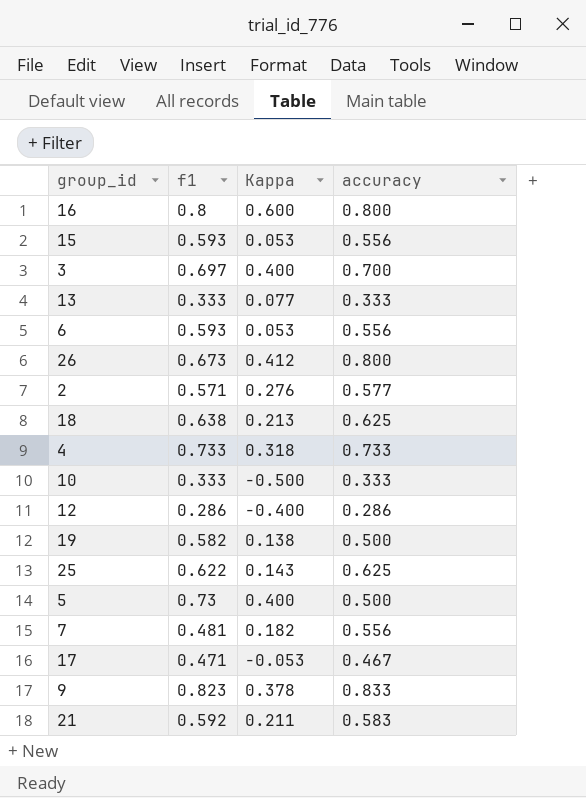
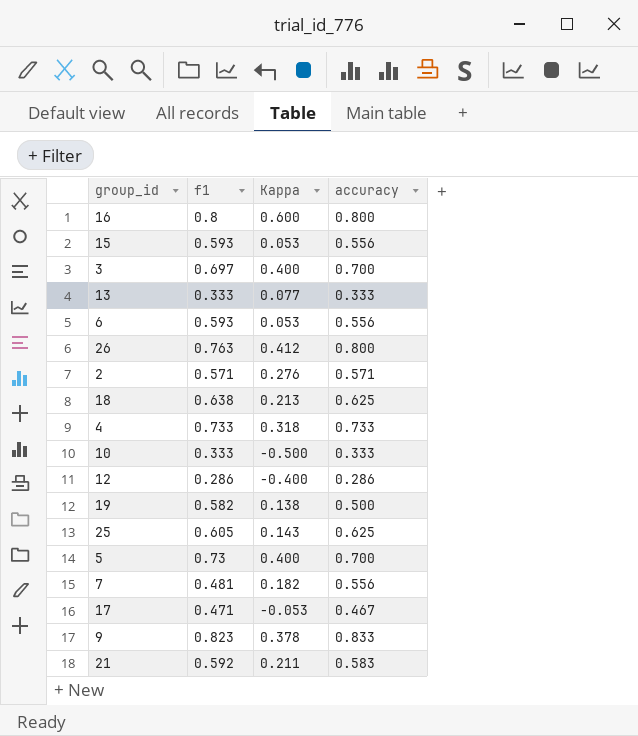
26 | f1: 0.673 -> 0.763
2 | accuracy: 0.577 -> 0.571
25 | f1: 0.622 -> 0.605
5 | accuracy: 0.500 -> 0.700

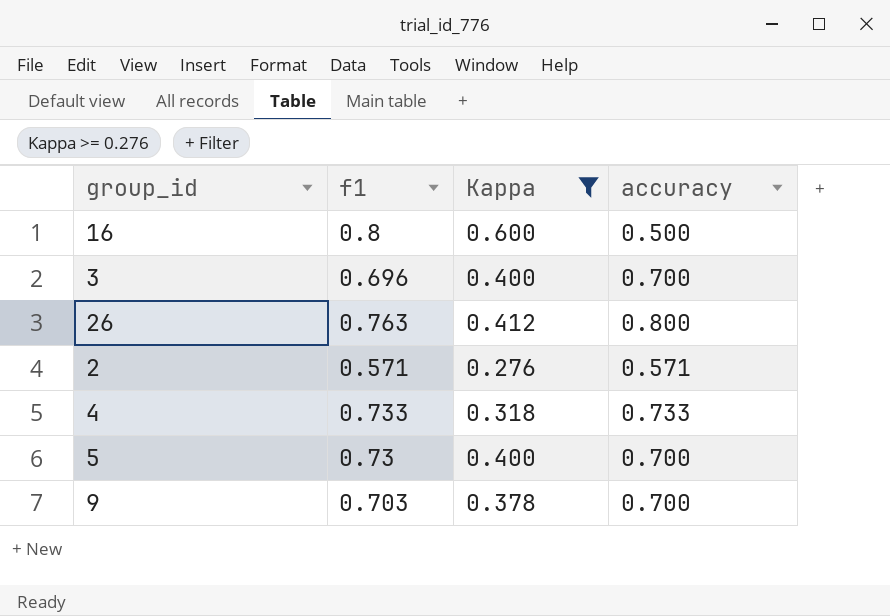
filter: none -> Kappa >= 0.276
16 | accuracy: 0.800 -> 0.500
3 | f1: 0.697 -> 0.696
9 | f1: 0.823 -> 0.703
9 | accuracy: 0.833 -> 0.700

